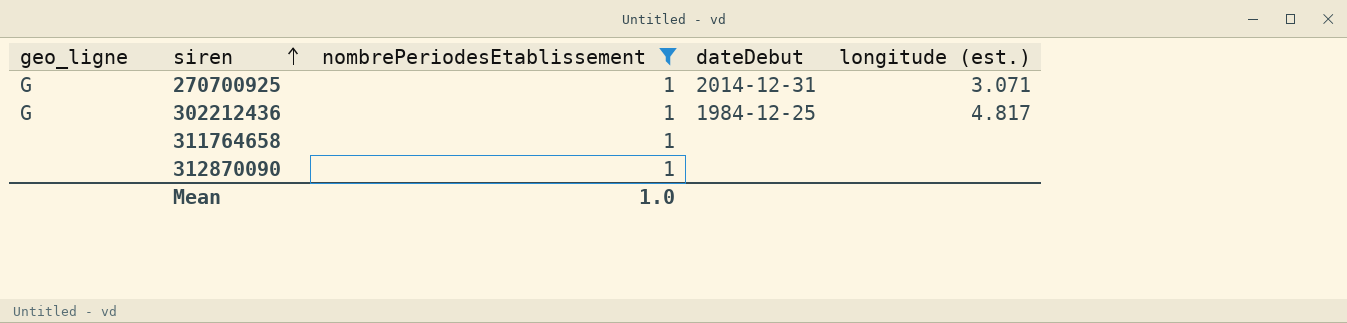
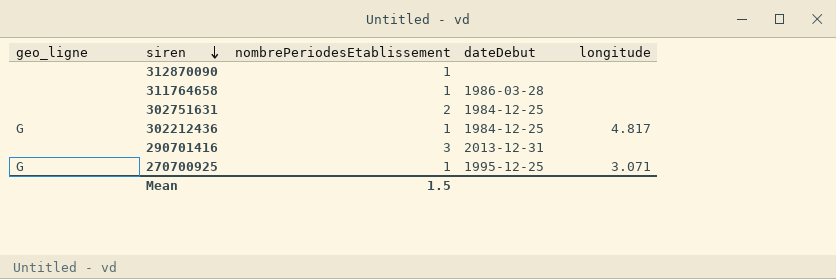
filter: nombrePeriodesEtablissement = 1 -> none
row order: siren ascending -> siren descending
column name: longitude (est.) -> longitude
311764658 | dateDebut: none -> 1986-03-28
270700925 | dateDebut: 2014-12-31 -> 1995-12-25
Mean | nombrePeriodesEtablissement: 1.0 -> 1.5

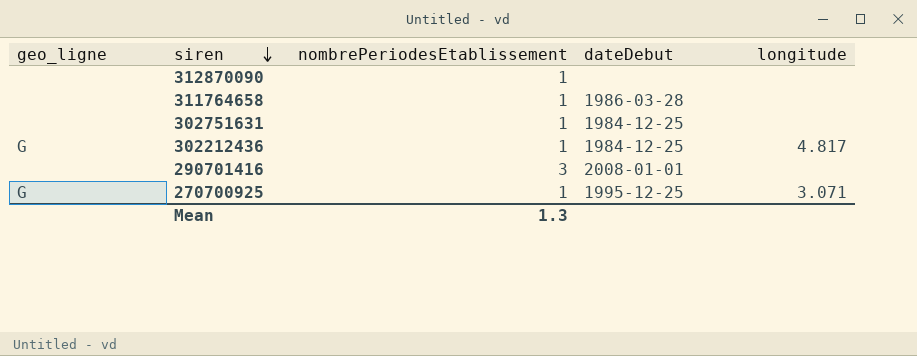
302751631 | nombrePeriodesEtablissement: 2 -> 1
290701416 | dateDebut: 2013-12-31 -> 2008-01-01
Mean | nombrePeriodesEtablissement: 1.5 -> 1.3

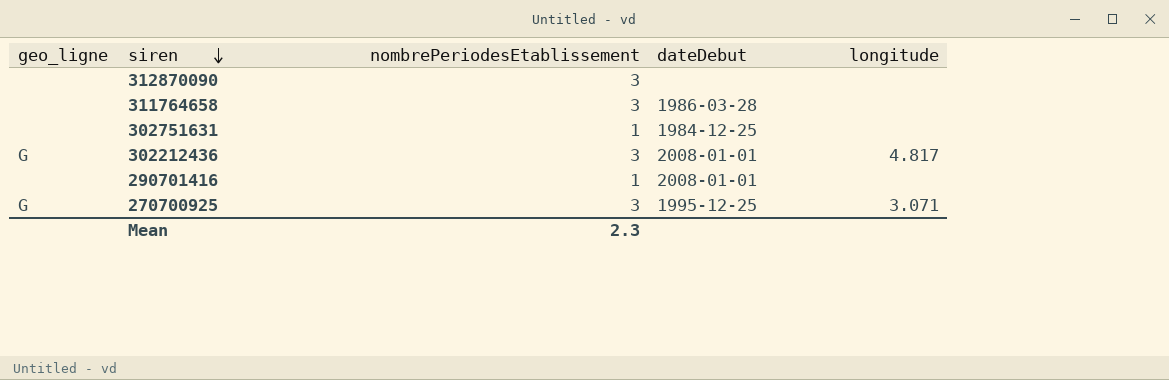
312870090 | nombrePeriodesEtablissement: 1 -> 3
311764658 | nombrePeriodesEtablissement: 1 -> 3
302212436 | nombrePeriodesEtablissement: 1 -> 3
302212436 | dateDebut: 1984-12-25 -> 2008-01-01
290701416 | nombrePeriodesEtablissement: 3 -> 1
270700925 | nombrePeriodesEtablissement: 1 -> 3
Mean | nombrePeriodesEtablissement: 1.3 -> 2.3

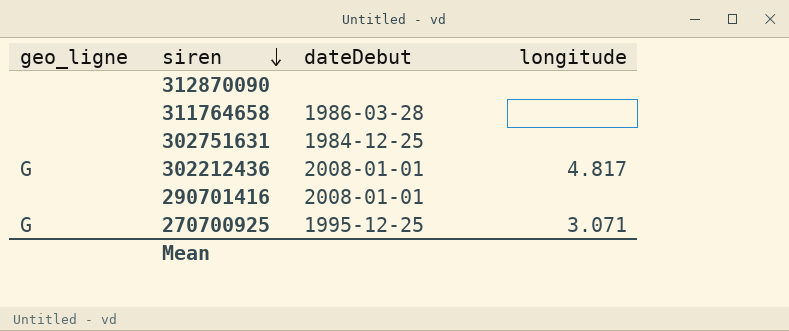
column nombrePeriodesEtablissement | position: 3 -> none

